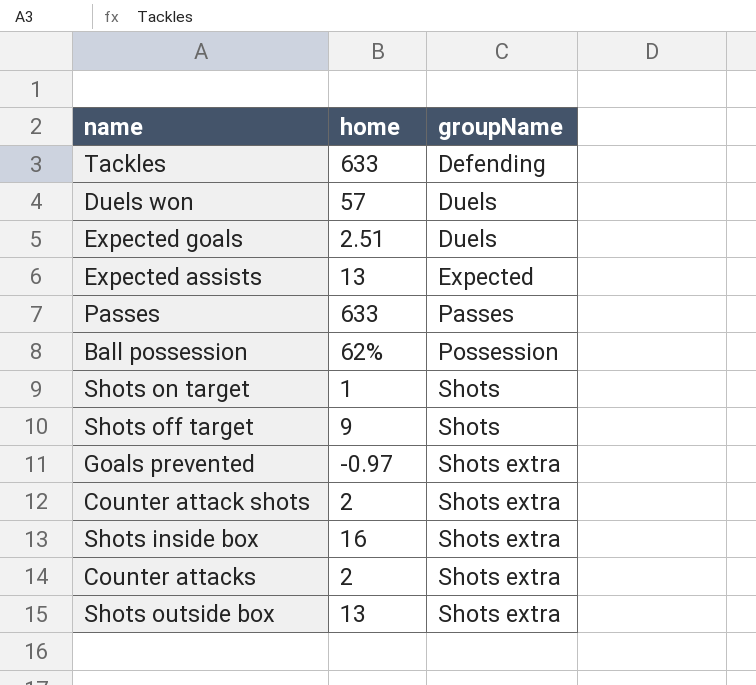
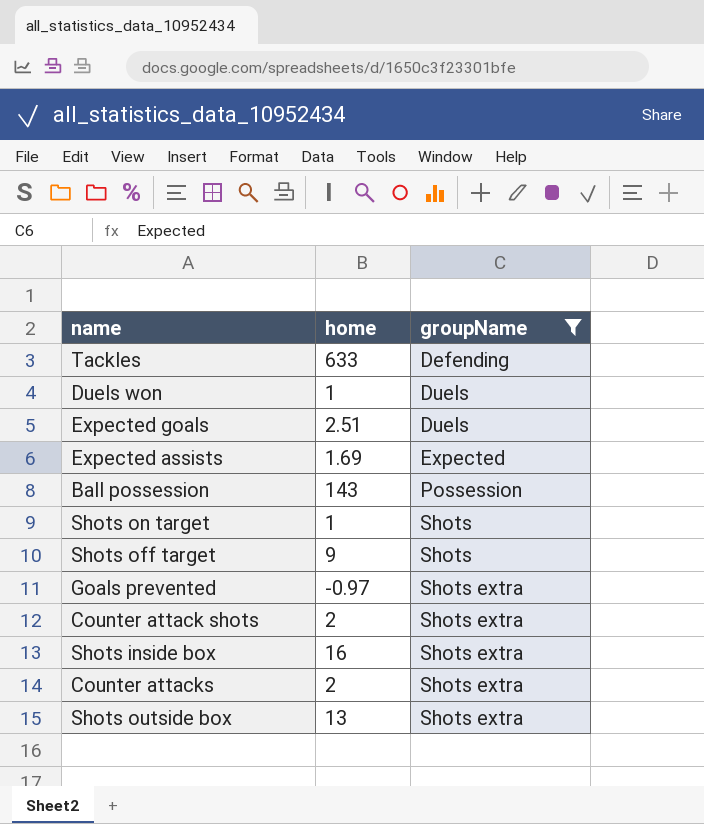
filter: none -> groupName != Passes
Duels won | home: 57 -> 1
Expected assists | home: 13 -> 1.69
Ball possession | home: 62% -> 143

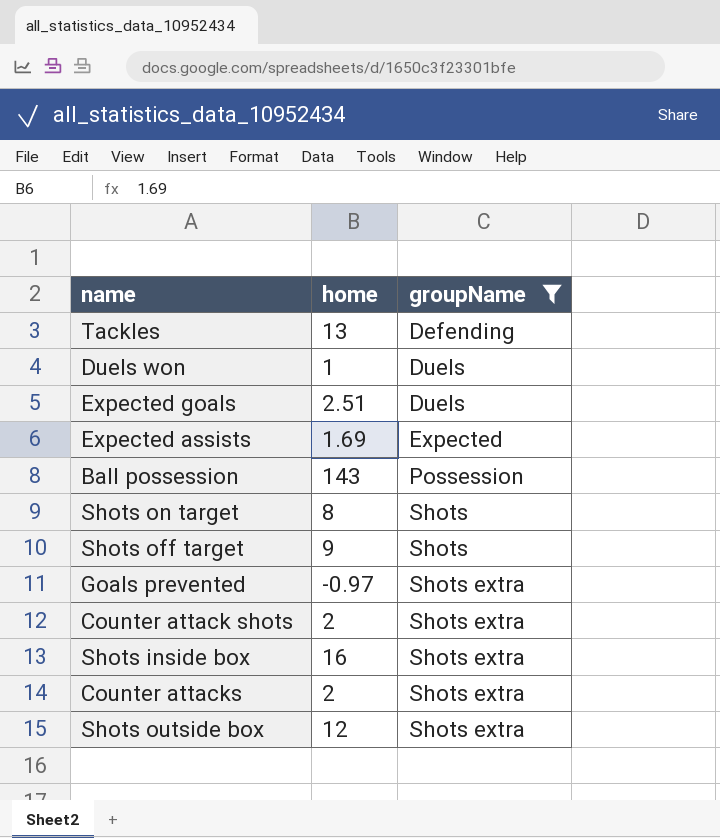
Tackles | home: 633 -> 13
Shots on target | home: 1 -> 8
Shots outside box | home: 13 -> 12

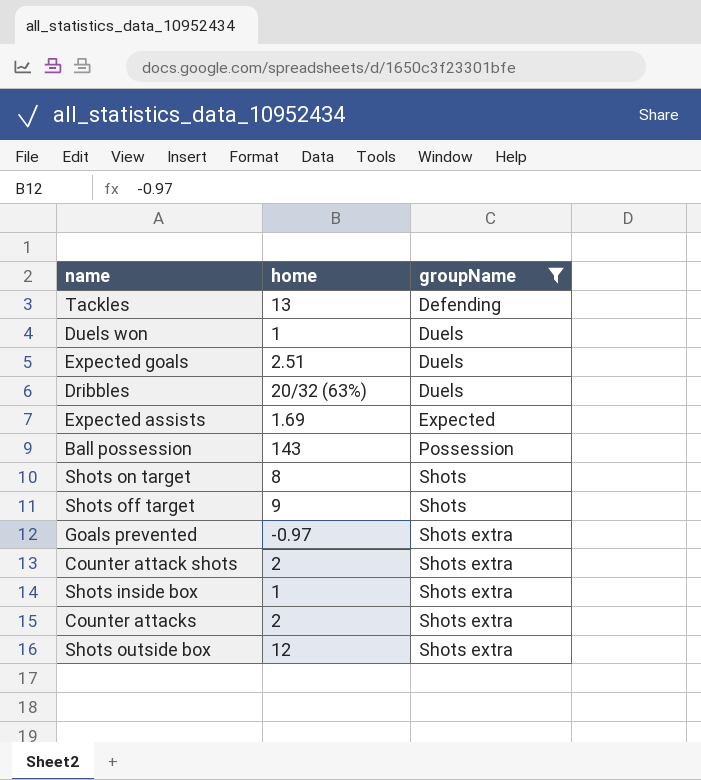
row Dribbles: none -> 20/32 (63%) | Duels
Shots inside box | home: 16 -> 1

